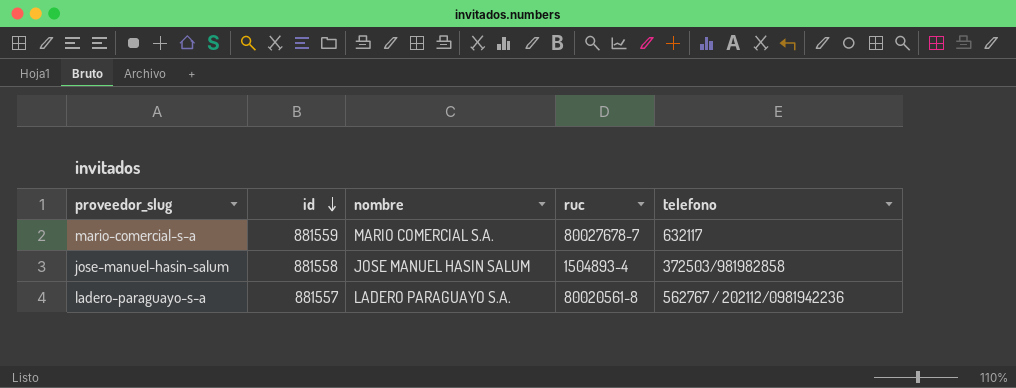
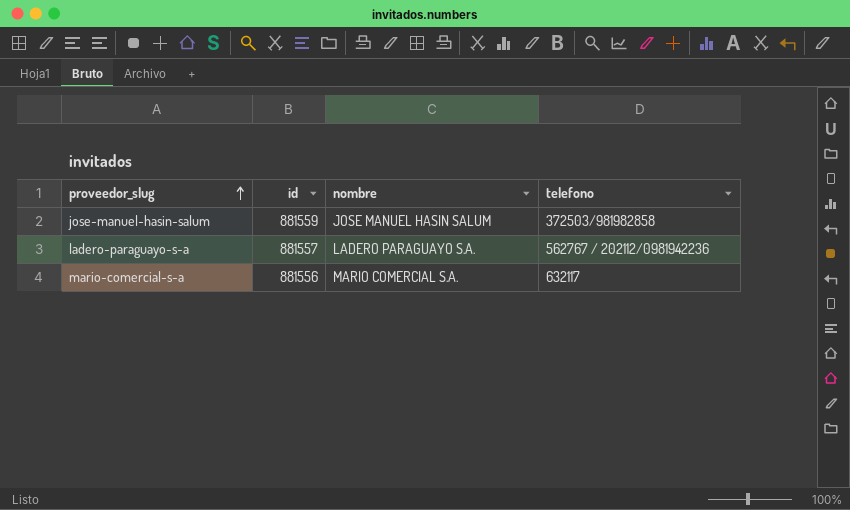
row order: id descending -> proveedor_slug ascending
column ruc | position: 4 -> none
jose-manuel-hasin-salum | id: 881558 -> 881559
mario-comercial-s-a | id: 881559 -> 881556

